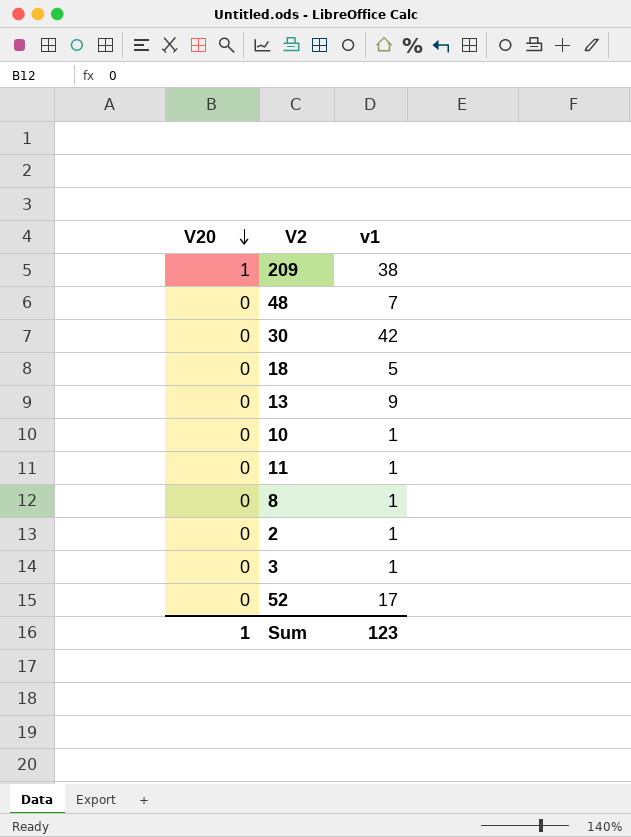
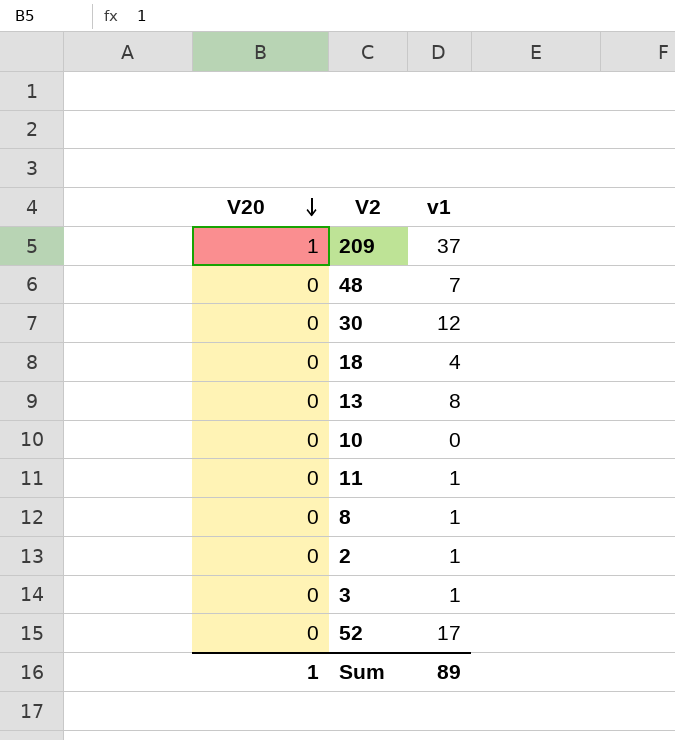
209 | v1: 38 -> 37
30 | v1: 42 -> 12
18 | v1: 5 -> 4
13 | v1: 9 -> 8
10 | v1: 1 -> 0
Sum | v1: 123 -> 89

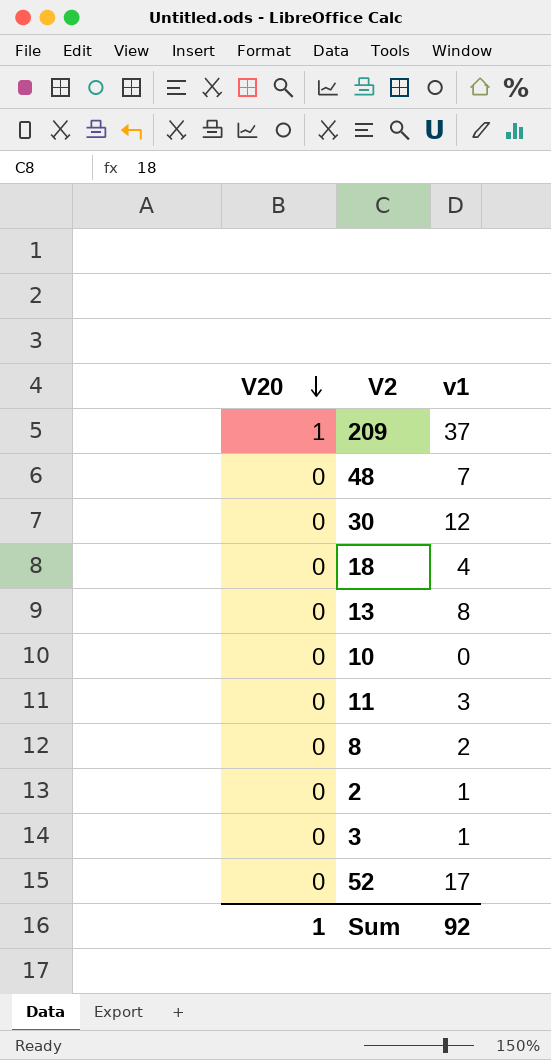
11 | v1: 1 -> 3
8 | v1: 1 -> 2
Sum | v1: 89 -> 92

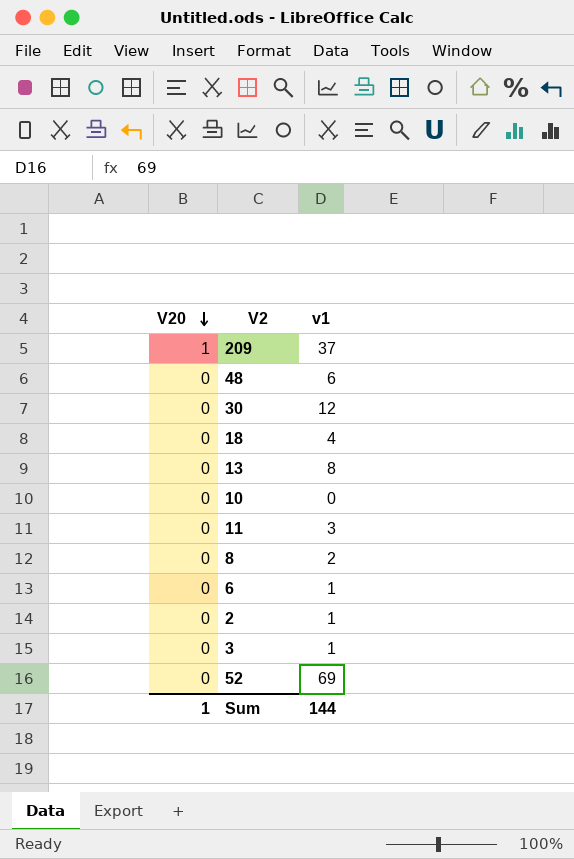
48 | v1: 7 -> 6
row 6: none -> 0 | 1
52 | v1: 17 -> 69
Sum | v1: 92 -> 144

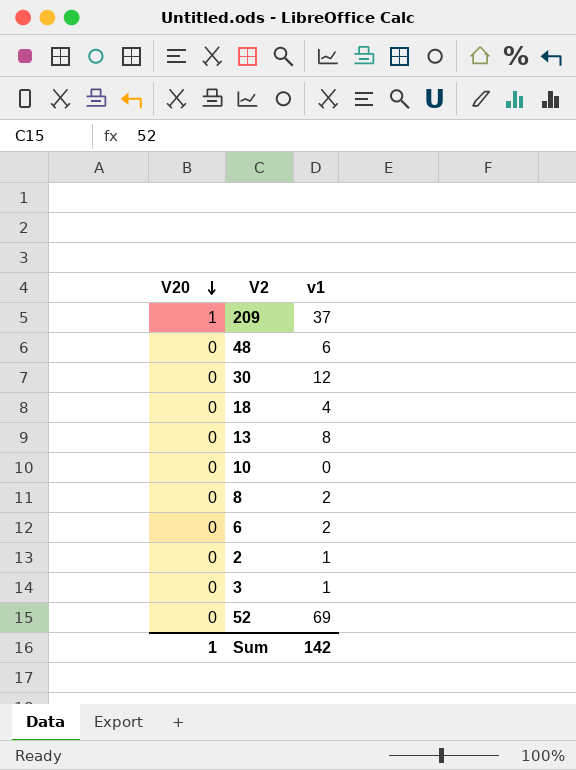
row 11: 0 | 3 -> none
6 | v1: 1 -> 2
Sum | v1: 144 -> 142

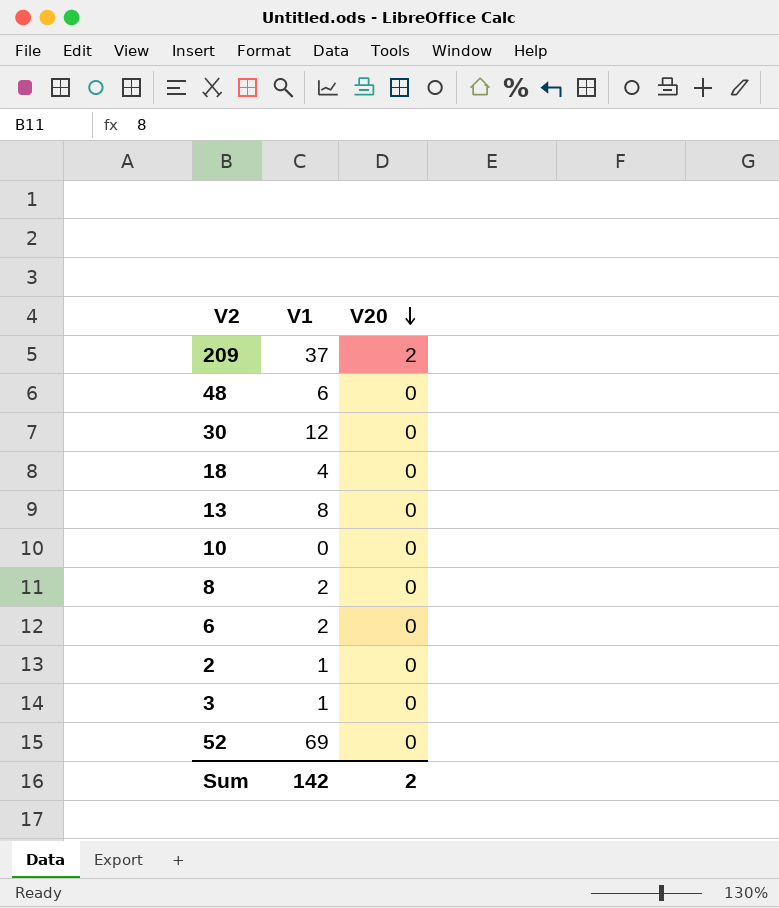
column name: v1 -> V1
column V20 | position: 1 -> 3
209 | V20: 1 -> 2
Sum | V20: 1 -> 2

